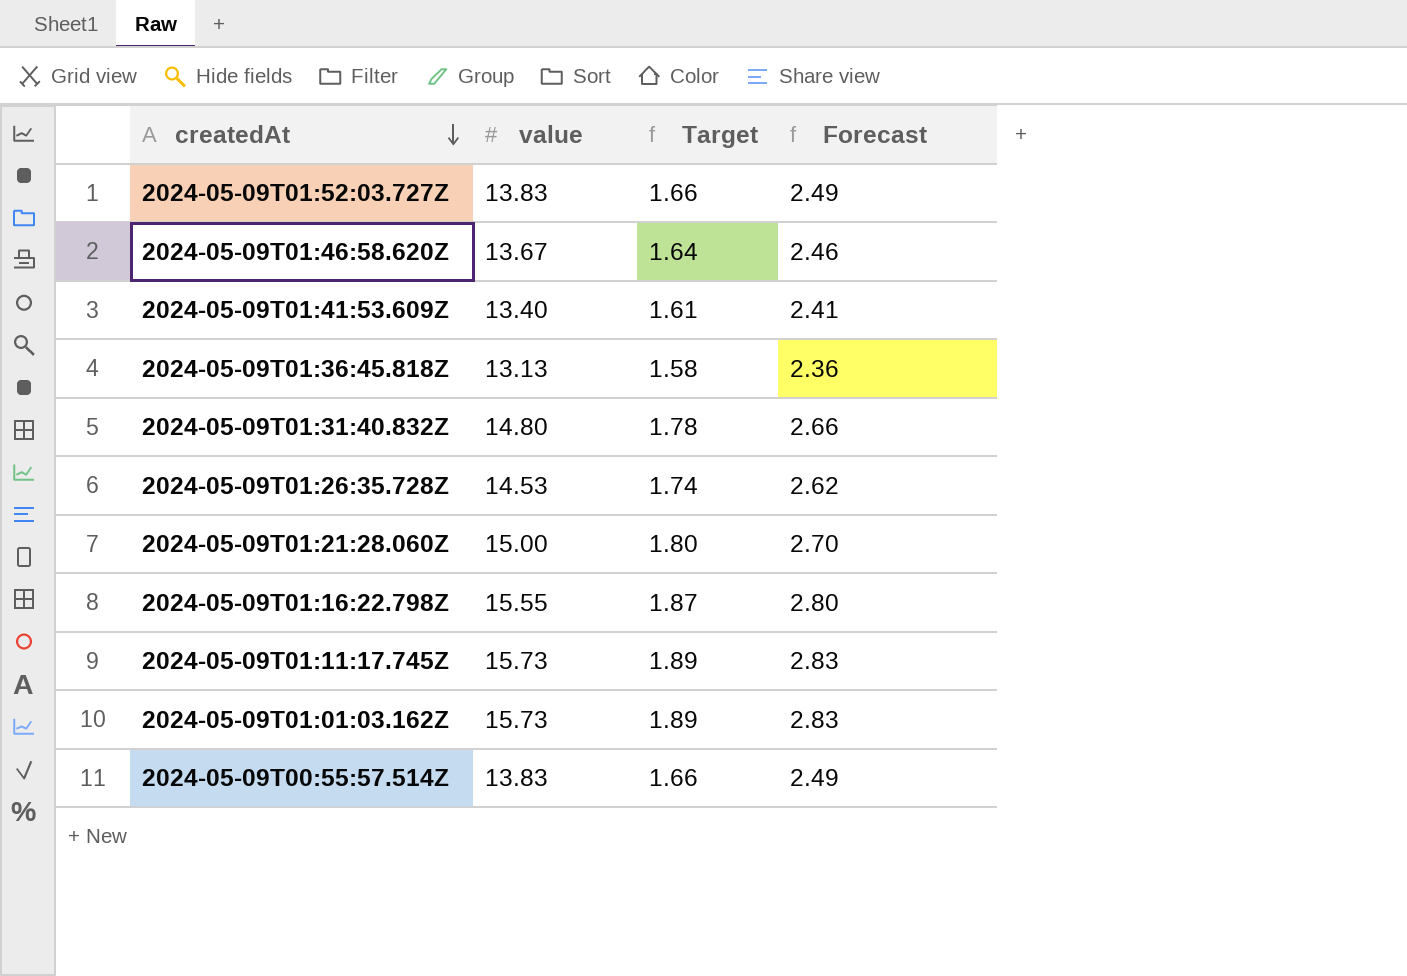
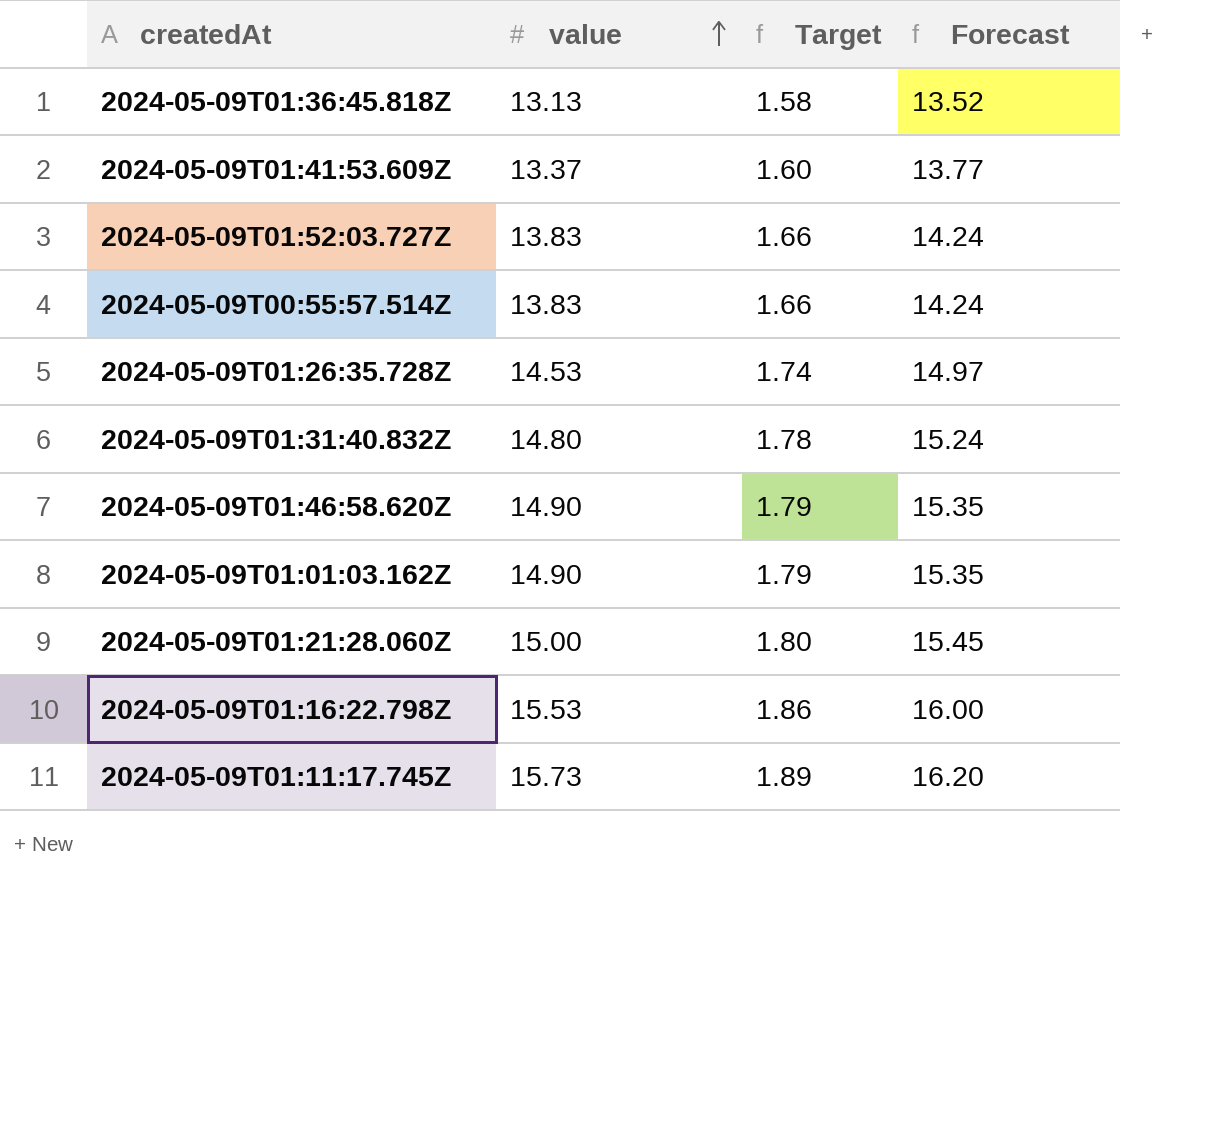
row order: createdAt descending -> value ascending
column Forecast | formula: [value] * 0.18 -> [value] * 1.03
2024-05-09T01:41:53.609Z | value: 13.40 -> 13.37
2024-05-09T01:41:53.609Z | Target: 1.61 -> 1.60
2024-05-09T01:46:58.620Z | value: 13.67 -> 14.90
2024-05-09T01:46:58.620Z | Target: 1.64 -> 1.79
2024-05-09T01:01:03.162Z | value: 15.73 -> 14.90
2024-05-09T01:01:03.162Z | Target: 1.89 -> 1.79
2024-05-09T01:16:22.798Z | value: 15.55 -> 15.53
2024-05-09T01:16:22.798Z | Target: 1.87 -> 1.86

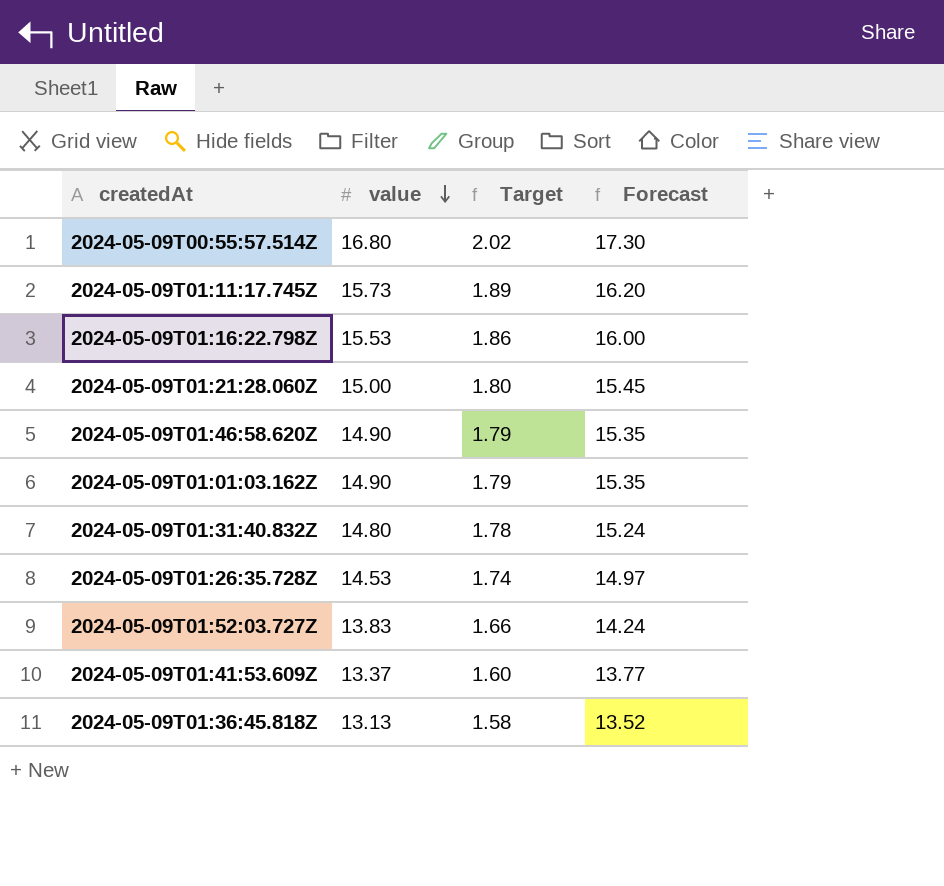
row order: value ascending -> value descending
2024-05-09T00:55:57.514Z | value: 13.83 -> 16.80
2024-05-09T00:55:57.514Z | Target: 1.66 -> 2.02
2024-05-09T00:55:57.514Z | Forecast: 14.24 -> 17.30

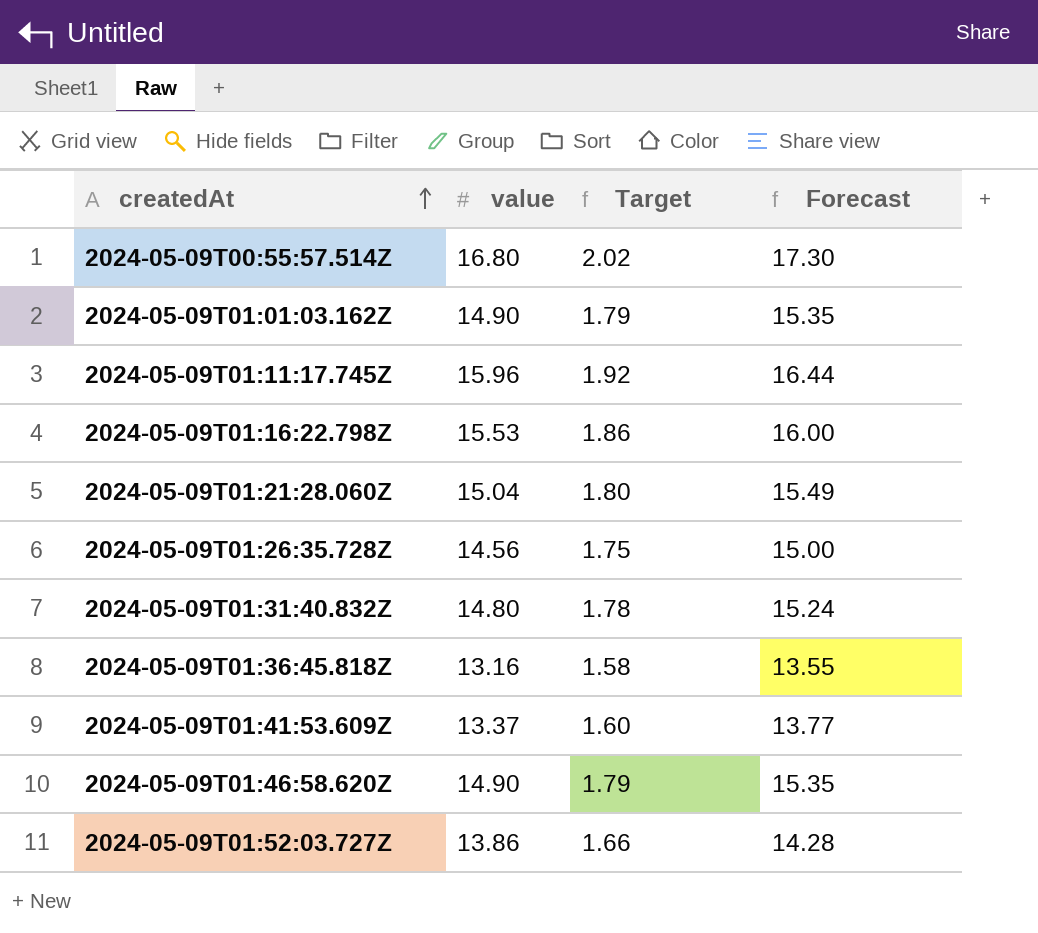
row order: value descending -> createdAt ascending
2024-05-09T01:11:17.745Z | value: 15.73 -> 15.96
2024-05-09T01:11:17.745Z | Target: 1.89 -> 1.92
2024-05-09T01:11:17.745Z | Forecast: 16.20 -> 16.44
2024-05-09T01:21:28.060Z | value: 15.00 -> 15.04
2024-05-09T01:21:28.060Z | Forecast: 15.45 -> 15.49
2024-05-09T01:26:35.728Z | value: 14.53 -> 14.56
2024-05-09T01:26:35.728Z | Target: 1.74 -> 1.75
2024-05-09T01:26:35.728Z | Forecast: 14.97 -> 15.00
2024-05-09T01:36:45.818Z | value: 13.13 -> 13.16
2024-05-09T01:36:45.818Z | Forecast: 13.52 -> 13.55
2024-05-09T01:52:03.727Z | value: 13.83 -> 13.86
2024-05-09T01:52:03.727Z | Forecast: 14.24 -> 14.28

